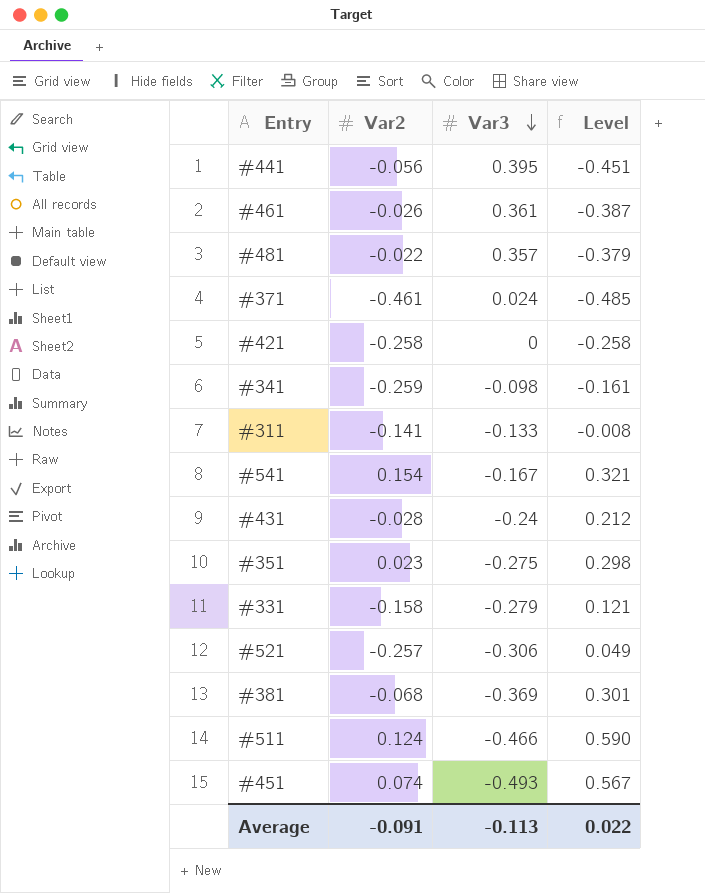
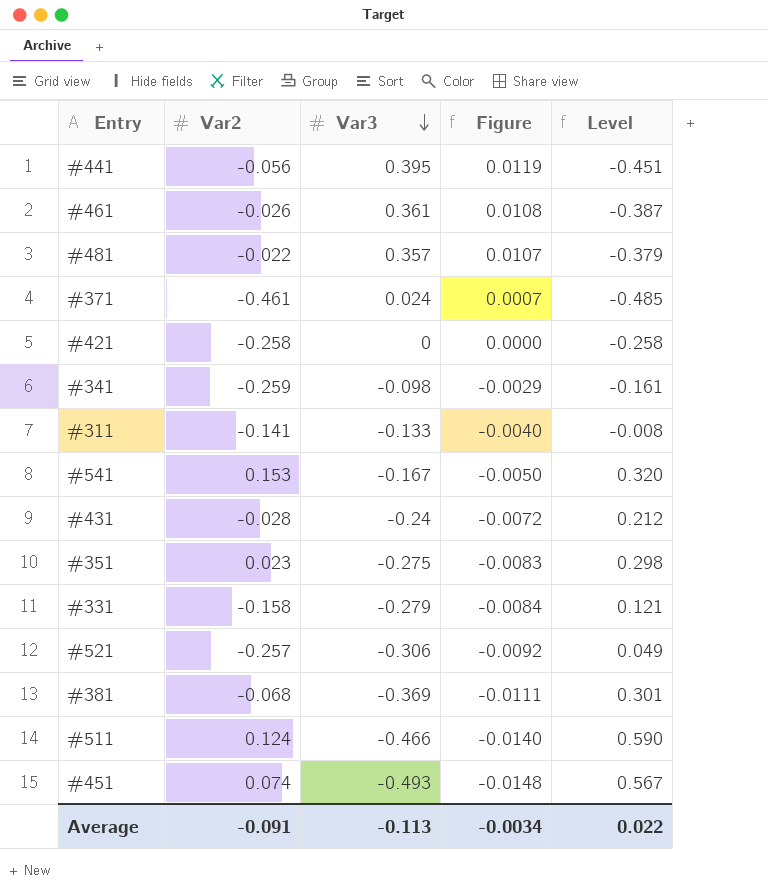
column Figure | formula: none -> [Var3] * 0.03
#541 | Var2: 0.154 -> 0.153
#541 | Level: 0.321 -> 0.320

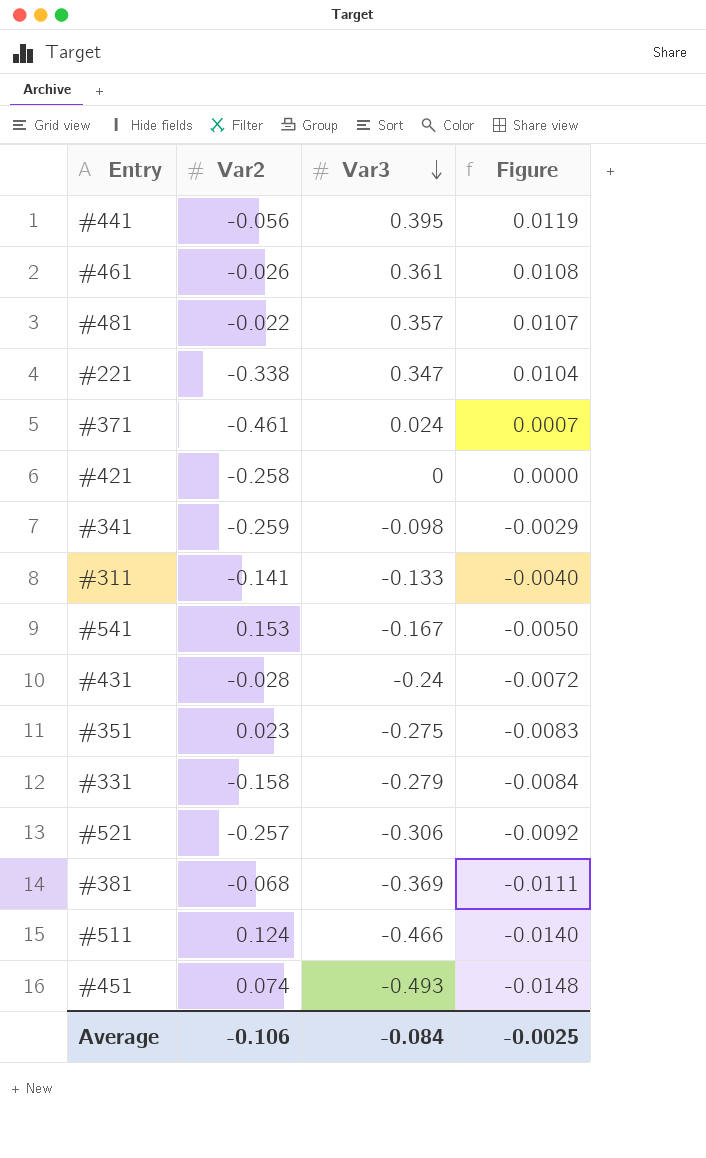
column Level | formula: [Var2] - [Var3] -> none
row #221: none -> -0.338 | 0.347 | 0.0104
Average | Var2: -0.091 -> -0.106
Average | Var3: -0.113 -> -0.084
Average | Figure: -0.0034 -> -0.0025

